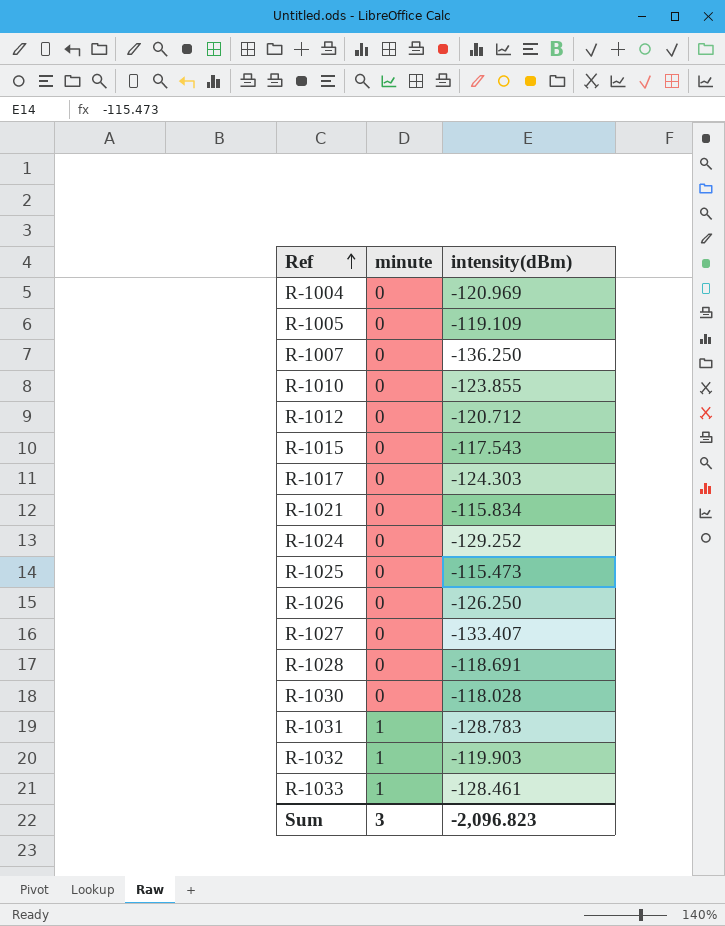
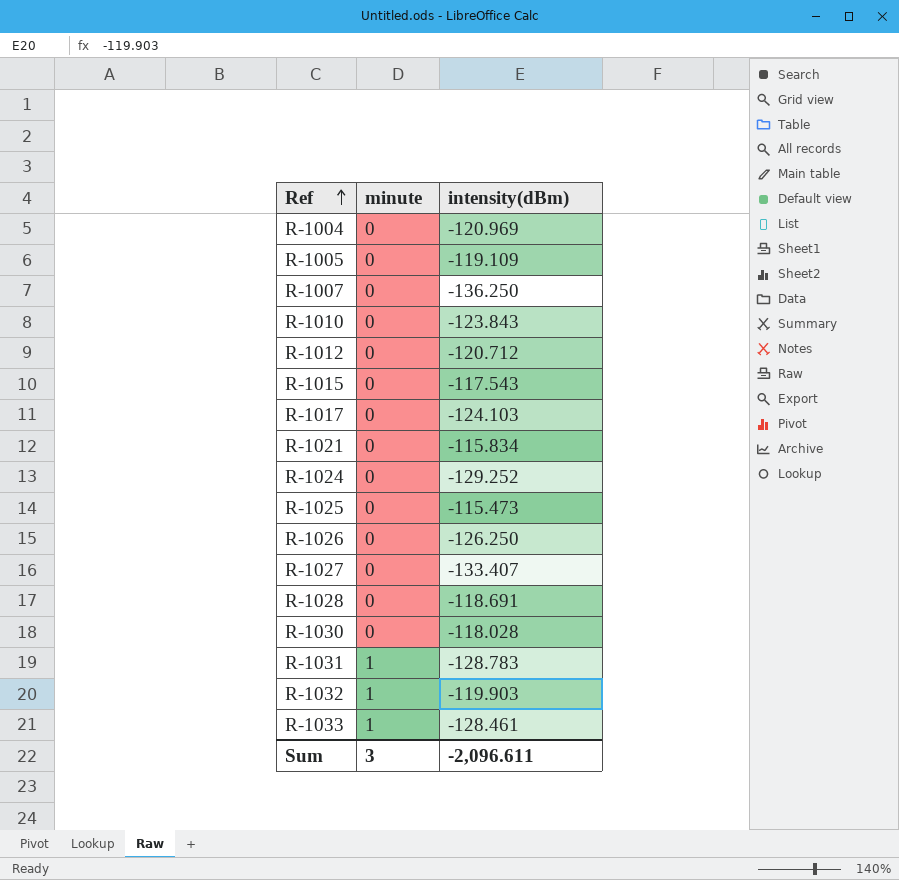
R-1010 | intensity(dBm): -123.855 -> -123.843
R-1017 | intensity(dBm): -124.303 -> -124.103
Sum | intensity(dBm): -2,096.823 -> -2,096.611

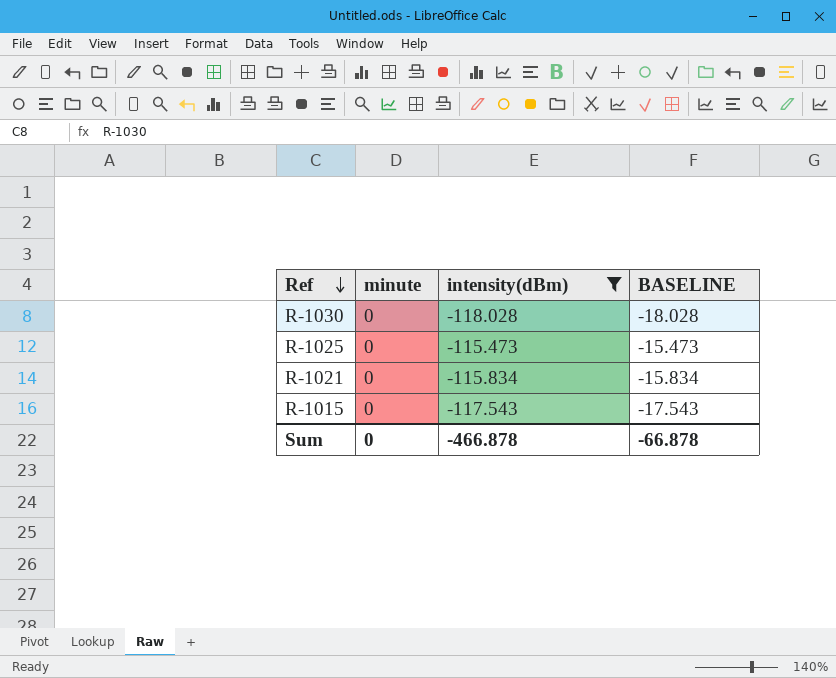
filter: none -> intensity(dBm) >= -118.028
row order: Ref ascending -> Ref descending
column BASELINE | formula: none -> [intensity(dBm)] + 100
Sum | minute: 3 -> 0
Sum | intensity(dBm): -2,096.611 -> -466.878

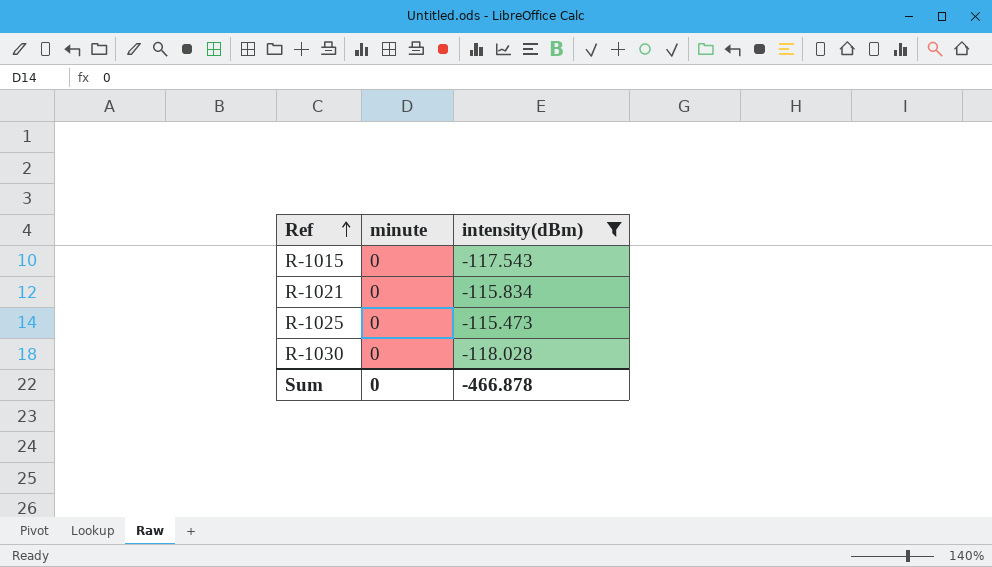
row order: Ref descending -> Ref ascending
column BASELINE | formula: [intensity(dBm)] + 100 -> none

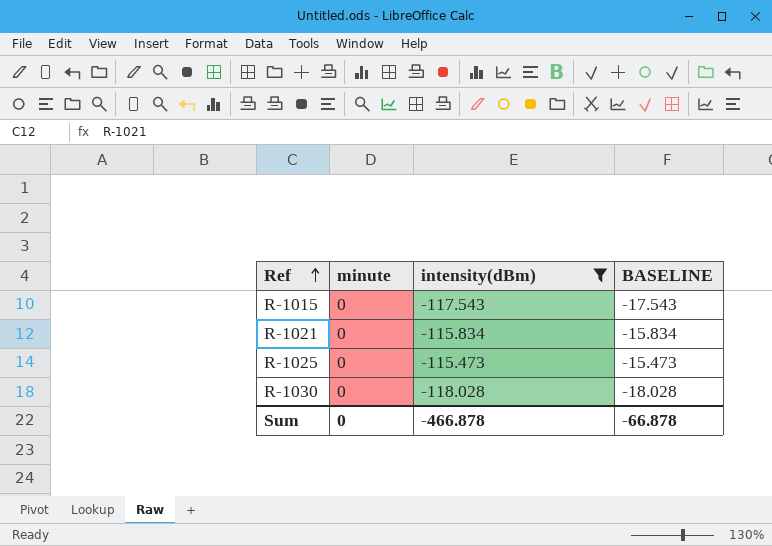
column BASELINE | formula: none -> [intensity(dBm)] + 100

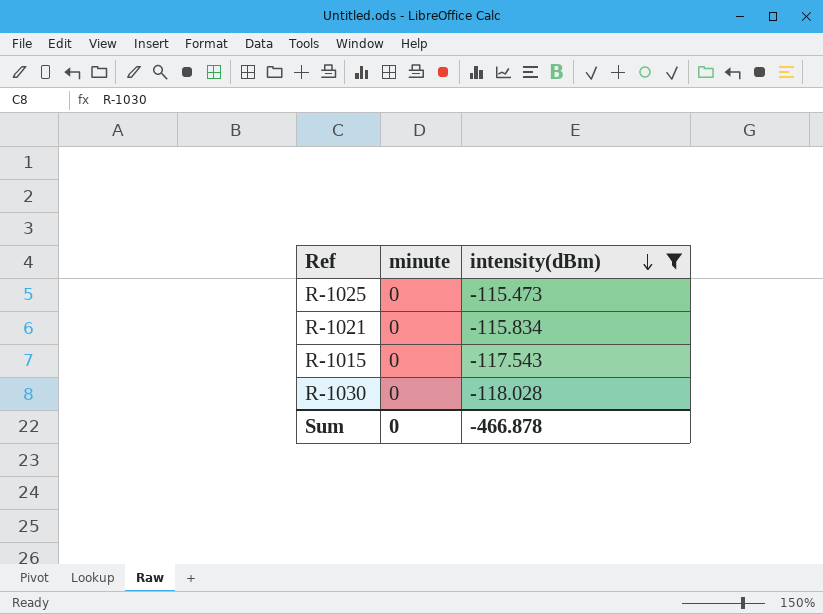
row order: Ref ascending -> intensity(dBm) descending
column BASELINE | formula: [intensity(dBm)] + 100 -> none

